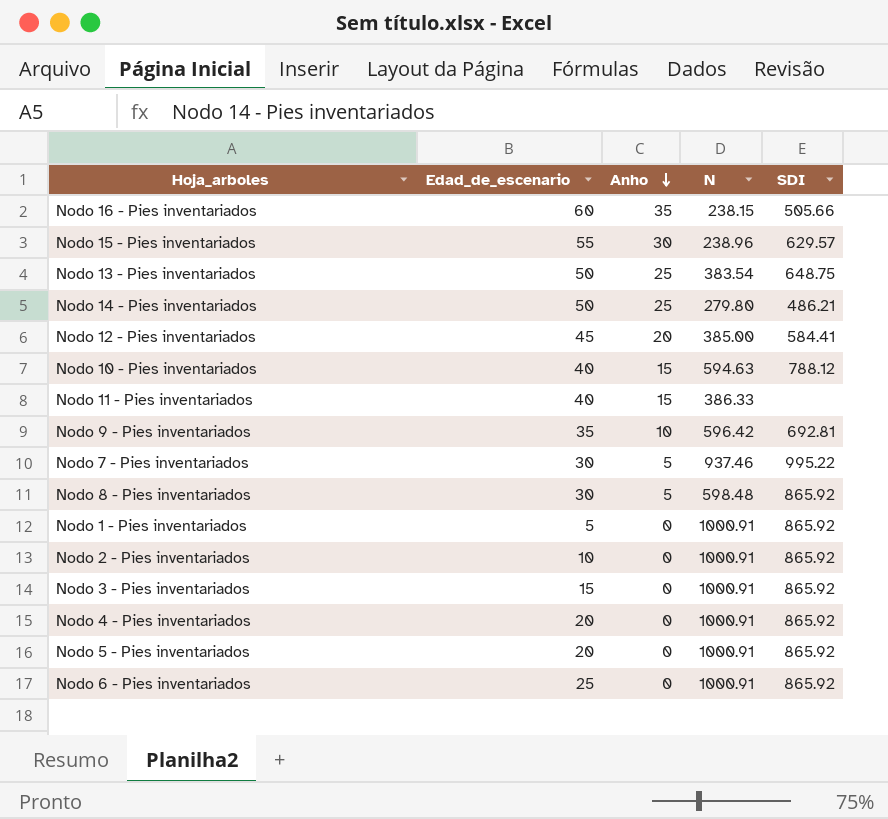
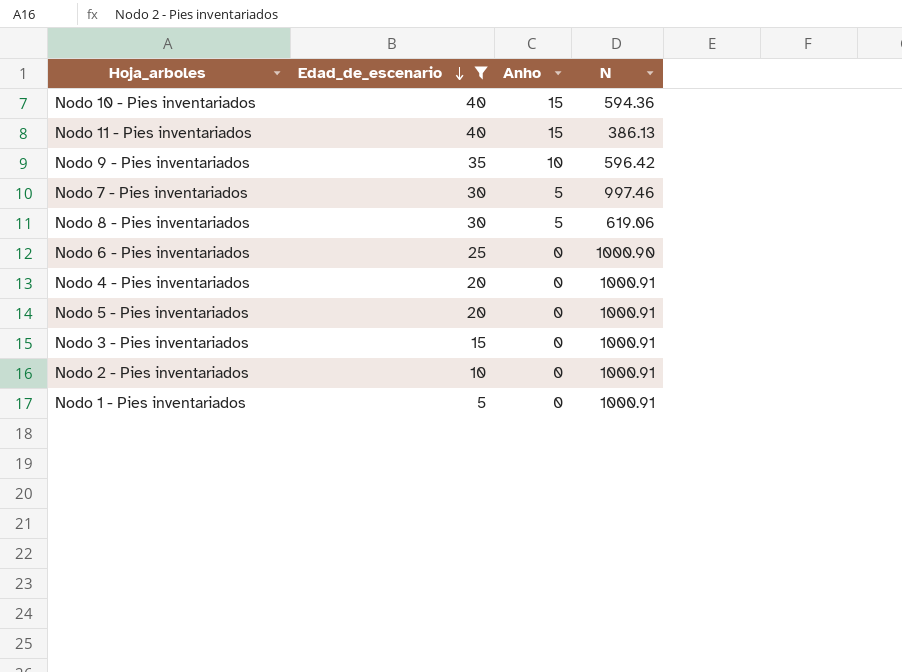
filter: none -> Edad_de_escenario <= 40
row order: Anho descending -> Edad_de_escenario descending
column SDI | position: 5 -> none
Nodo 10 - Pies inventariados | N: 594.63 -> 594.36
Nodo 11 - Pies inventariados | N: 386.33 -> 386.13
Nodo 7 - Pies inventariados | N: 937.46 -> 997.46
Nodo 8 - Pies inventariados | N: 598.48 -> 619.06
Nodo 6 - Pies inventariados | N: 1000.91 -> 1000.90

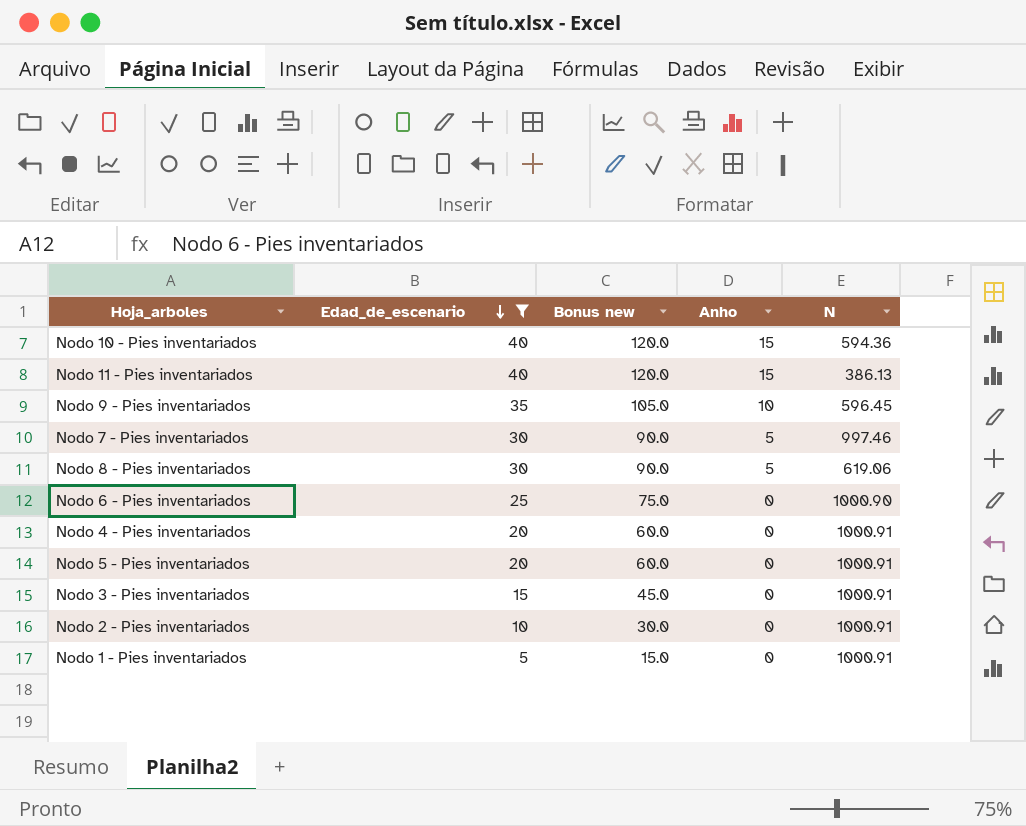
column Bonus new | formula: none -> [Edad_de_escenario] * 3
Nodo 9 - Pies inventariados | N: 596.42 -> 596.45

